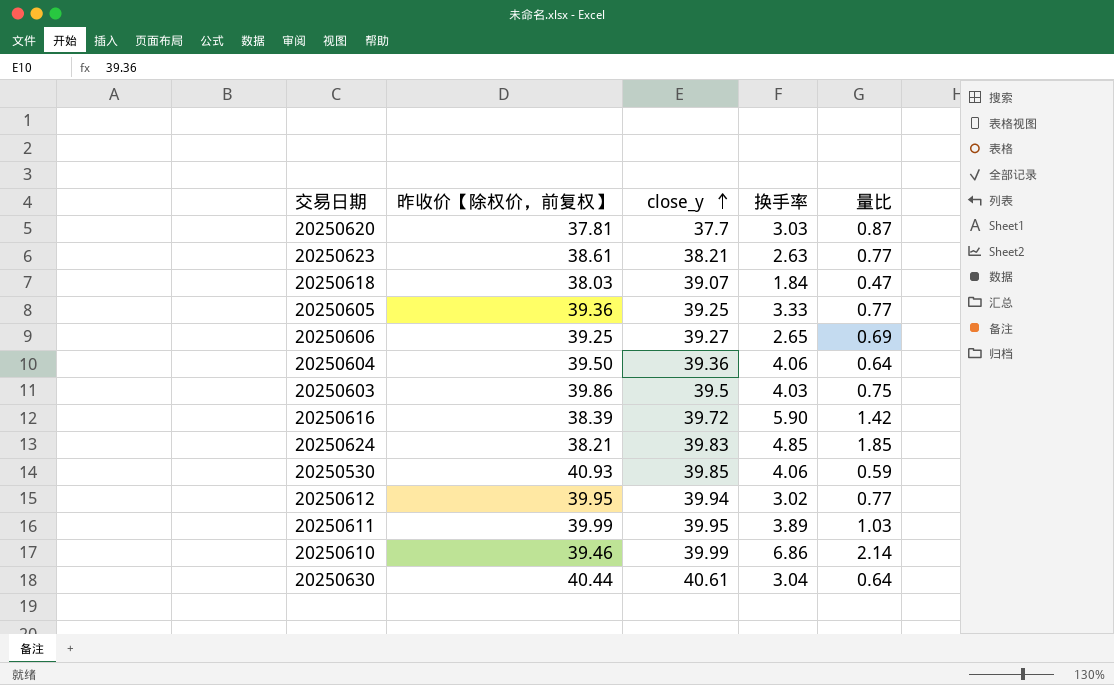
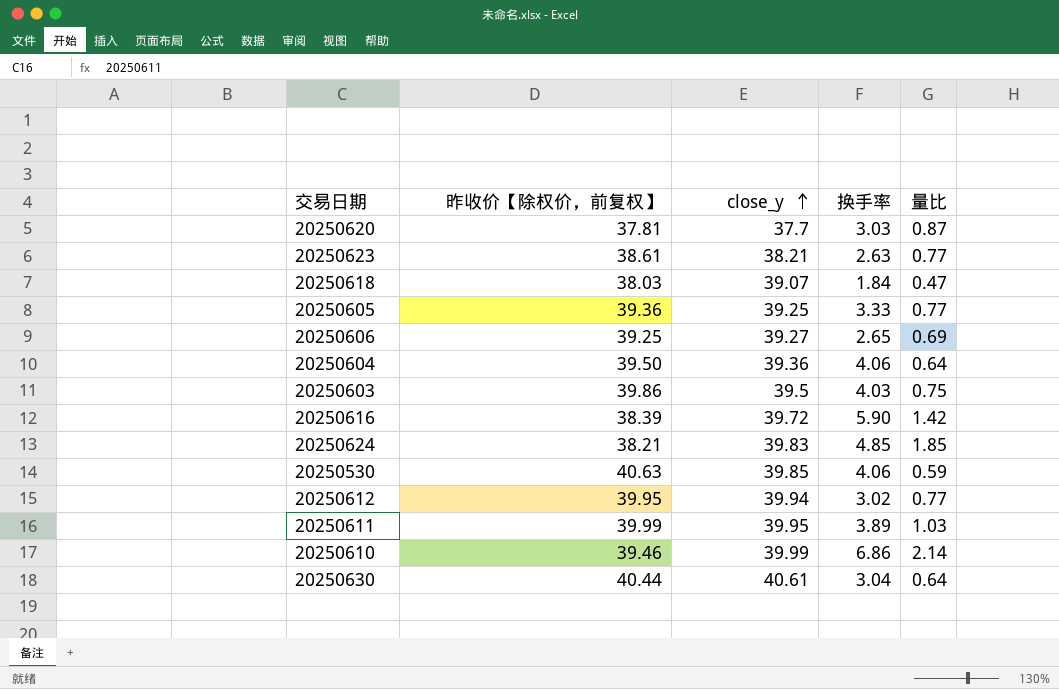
20250530 | 昨收价【除权价，前复权】: 40.93 -> 40.63

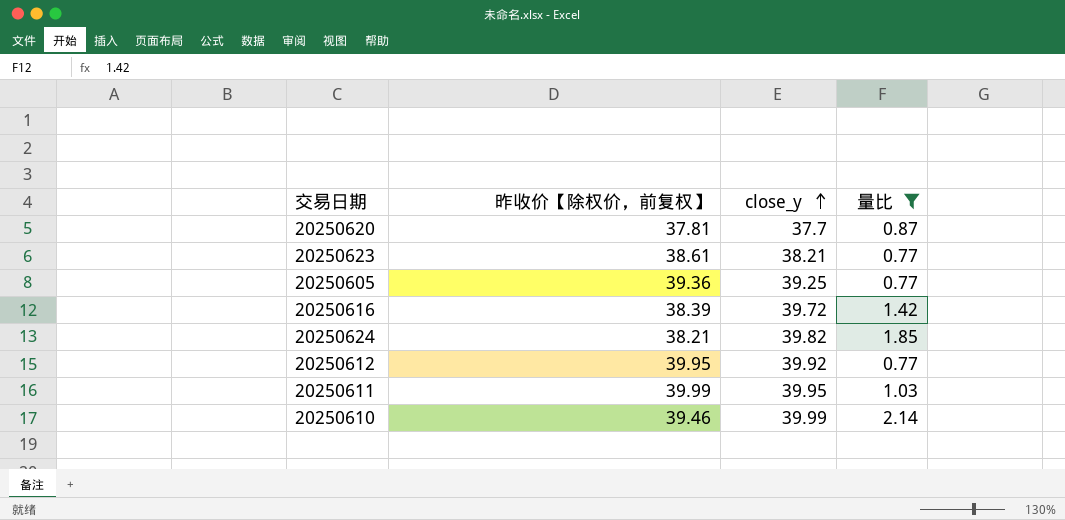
filter: none -> 量比 >= 0.77
column 换手率 | position: 4 -> none
20250624 | close_y: 39.83 -> 39.82
20250612 | close_y: 39.94 -> 39.92

